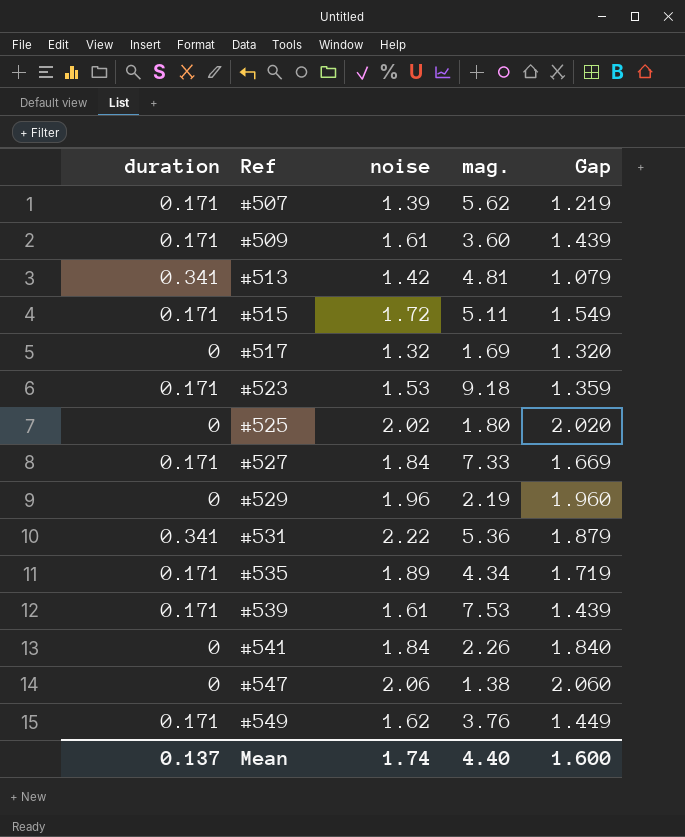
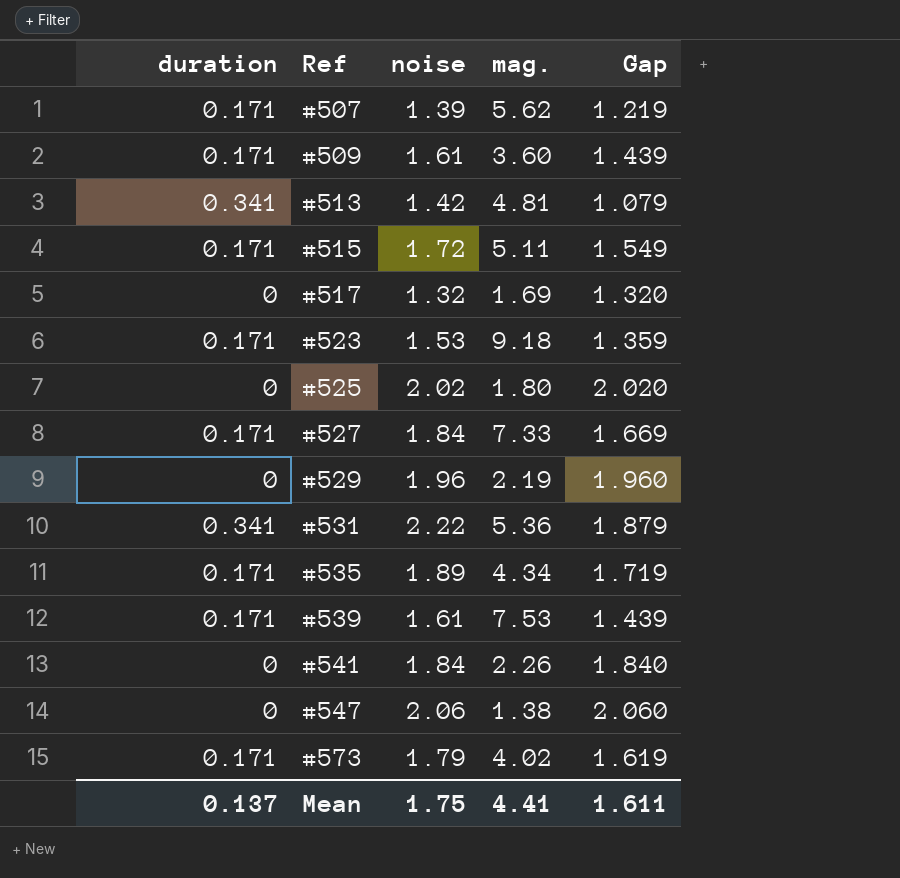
row #549: 0.171 | 1.62 | 3.76 | 1.449 -> none
row #573: none -> 0.171 | 1.79 | 4.02 | 1.619
Mean | noise: 1.74 -> 1.75
Mean | mag.: 4.40 -> 4.41
Mean | Gap: 1.600 -> 1.611

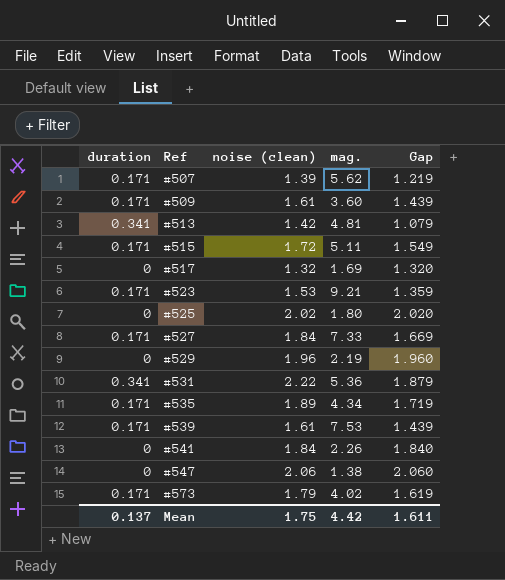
column name: noise -> noise (clean)
#523 | mag.: 9.18 -> 9.21
Mean | mag.: 4.41 -> 4.42

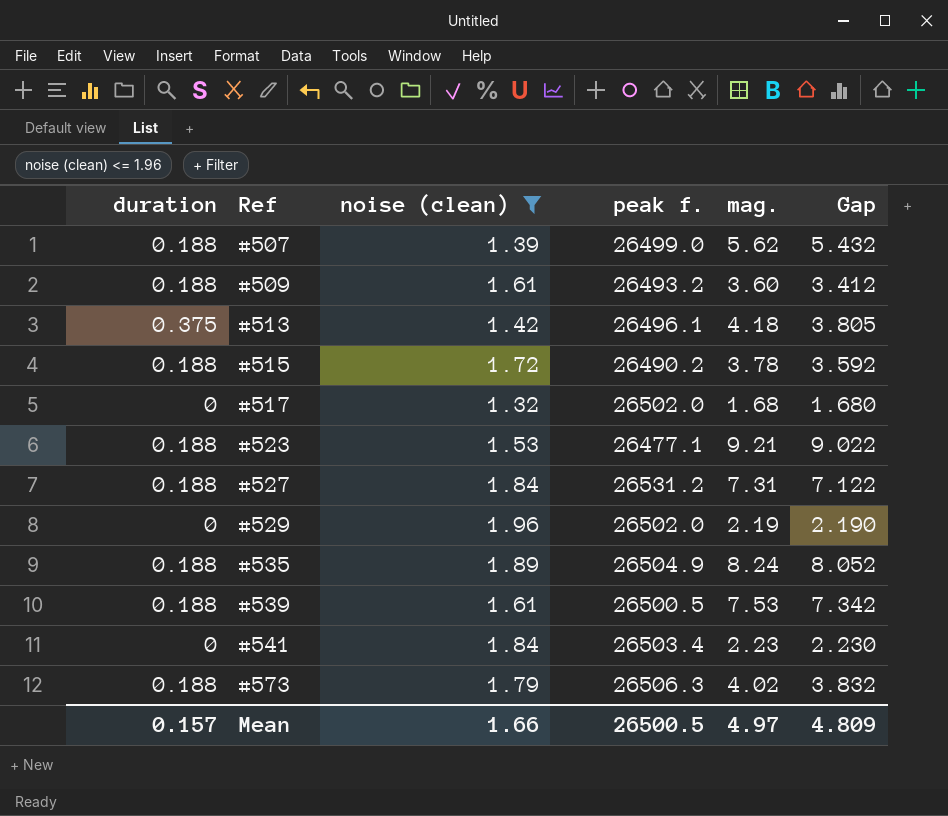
filter: none -> noise (clean) <= 1.96
column peak f. | position: none -> 4
column Gap | formula: [noise (clean)] - [duration] -> [mag.] - [duration]
#507 | duration: 0.171 -> 0.188
#509 | duration: 0.171 -> 0.188
#513 | duration: 0.341 -> 0.375
#513 | mag.: 4.81 -> 4.18
#515 | duration: 0.171 -> 0.188
#515 | mag.: 5.11 -> 3.78
#517 | mag.: 1.69 -> 1.68
#523 | duration: 0.171 -> 0.188
#527 | duration: 0.171 -> 0.188
#527 | mag.: 7.33 -> 7.31
#535 | duration: 0.171 -> 0.188
#535 | mag.: 4.34 -> 8.24
#539 | duration: 0.171 -> 0.188
#541 | mag.: 2.26 -> 2.23
#573 | duration: 0.171 -> 0.188
Mean | duration: 0.137 -> 0.157
Mean | noise (clean): 1.75 -> 1.66
Mean | mag.: 4.42 -> 4.97
Mean | Gap: 1.611 -> 4.809

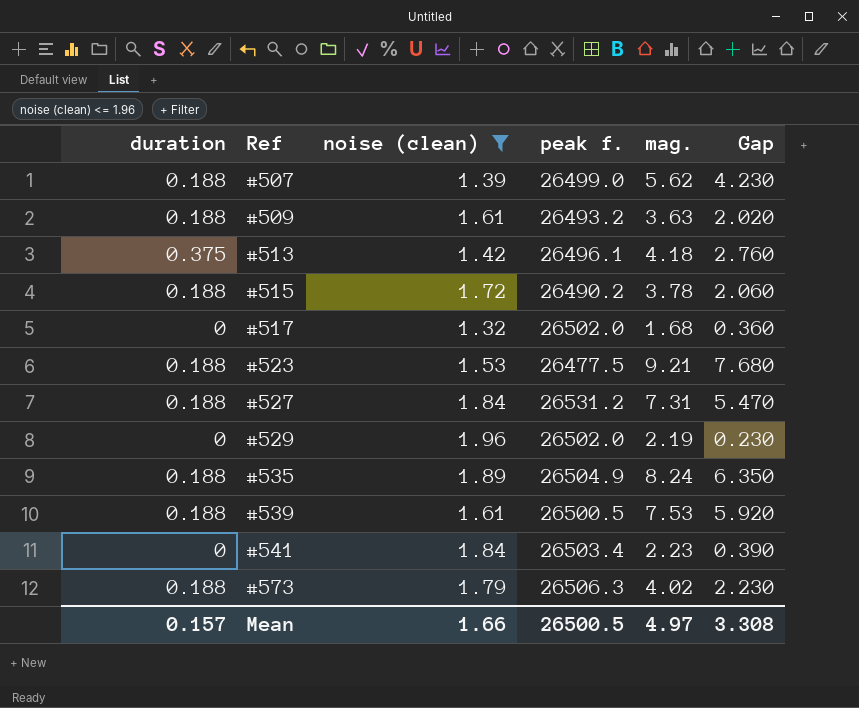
column Gap | formula: [mag.] - [duration] -> [mag.] - [noise (clean)]
#509 | mag.: 3.60 -> 3.63
#523 | peak f.: 26477.1 -> 26477.5
Mean | Gap: 4.809 -> 3.308

